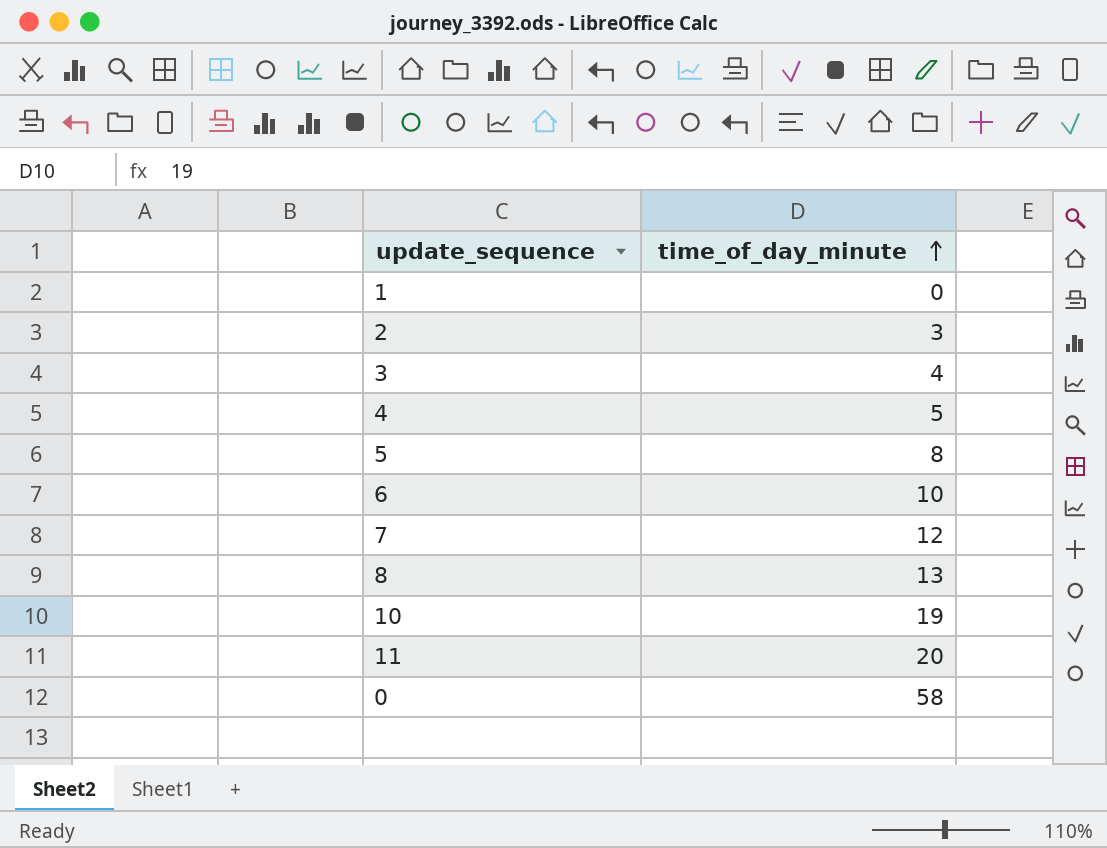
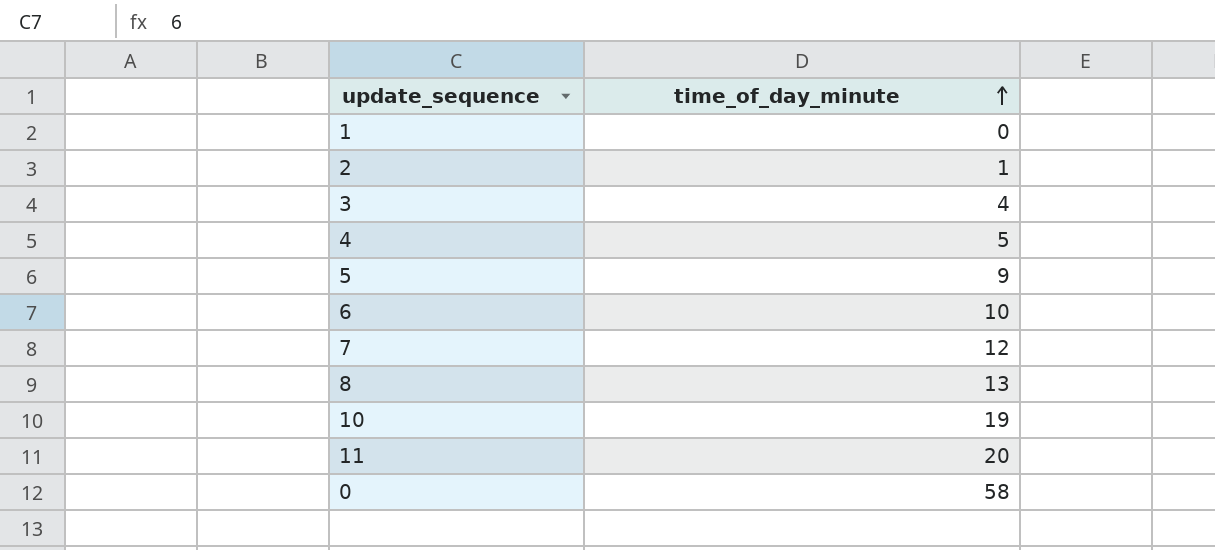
2 | time_of_day_minute: 3 -> 1
5 | time_of_day_minute: 8 -> 9

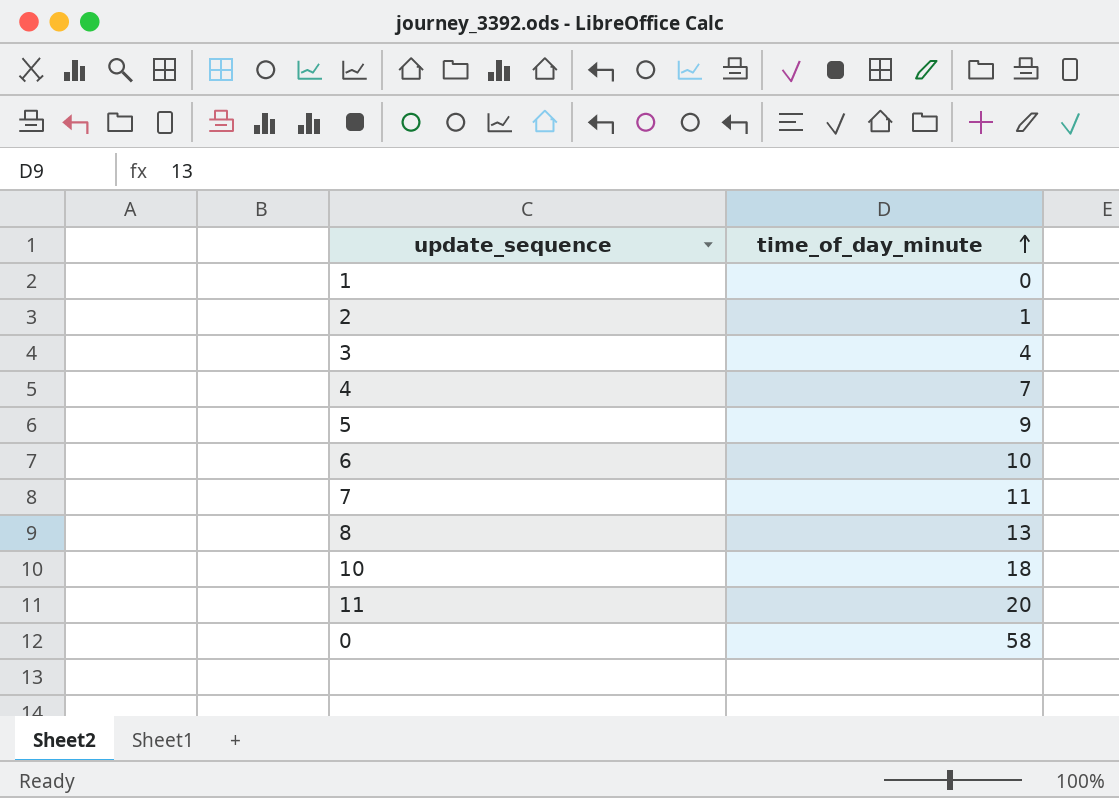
4 | time_of_day_minute: 5 -> 7
7 | time_of_day_minute: 12 -> 11
10 | time_of_day_minute: 19 -> 18

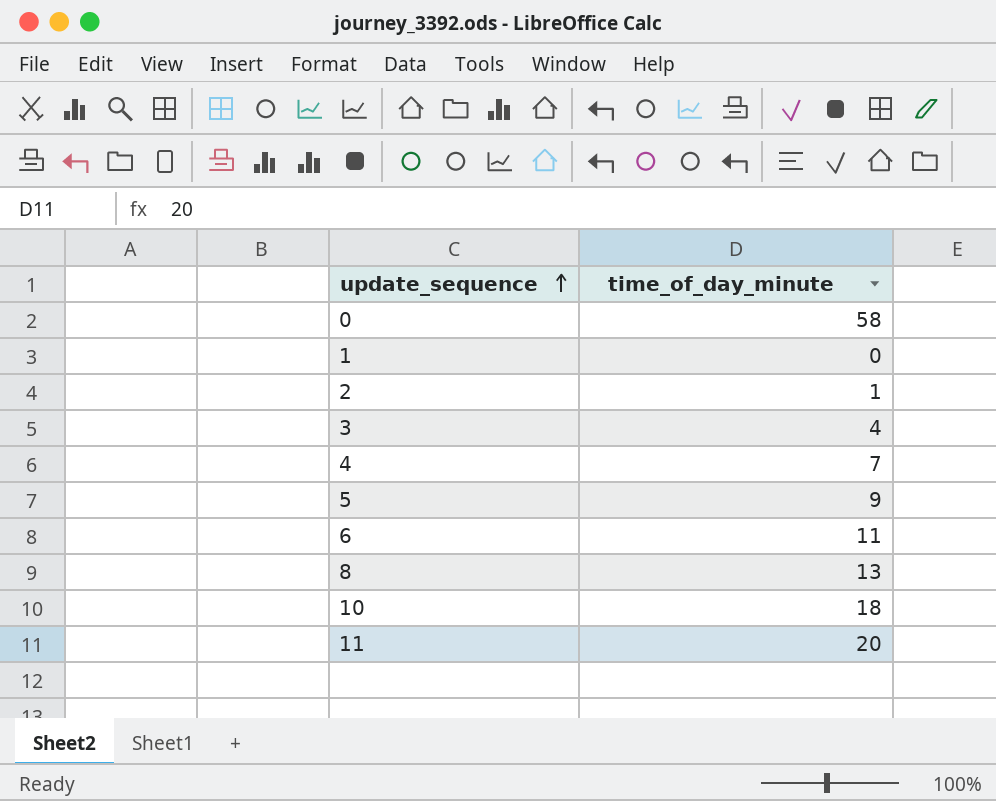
row order: time_of_day_minute ascending -> update_sequence ascending
row 7: 11 -> none
6 | time_of_day_minute: 10 -> 11

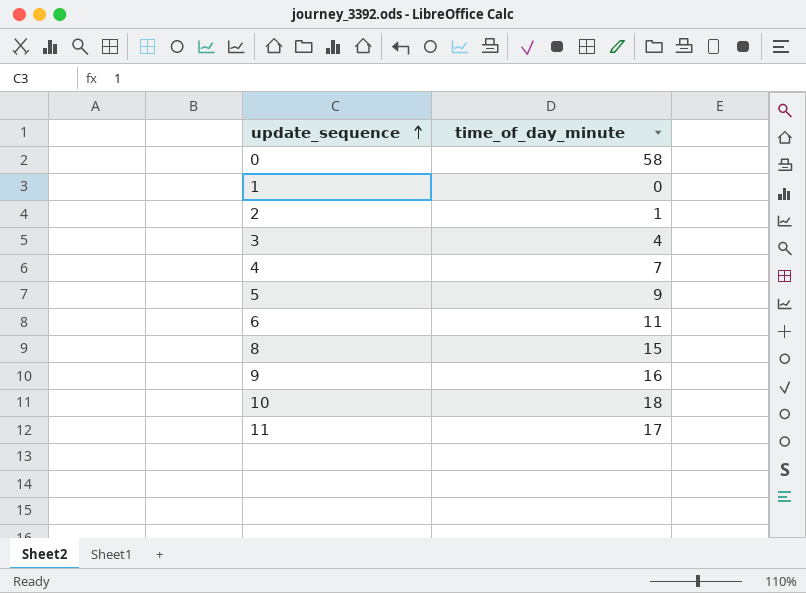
8 | time_of_day_minute: 13 -> 15
row 9: none -> 16
11 | time_of_day_minute: 20 -> 17

